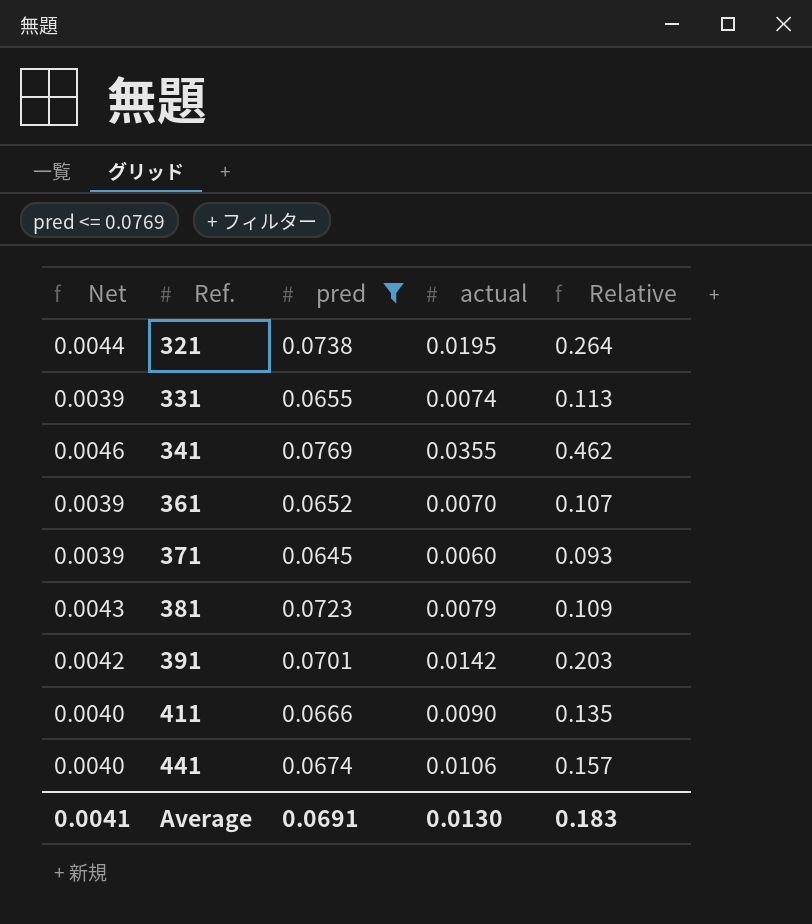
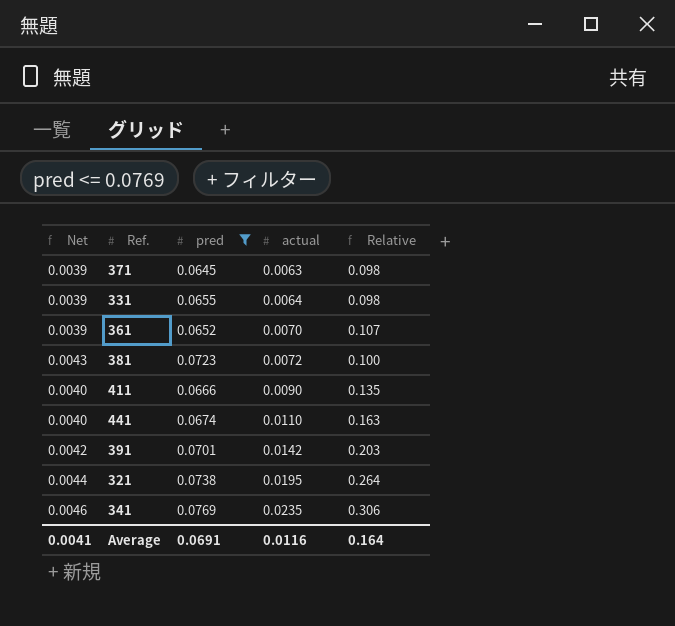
row order: Ref. ascending -> actual ascending
371 | actual: 0.0060 -> 0.0063
371 | Relative: 0.093 -> 0.098
331 | actual: 0.0074 -> 0.0064
331 | Relative: 0.113 -> 0.098
381 | actual: 0.0079 -> 0.0072
381 | Relative: 0.109 -> 0.100
441 | actual: 0.0106 -> 0.0110
441 | Relative: 0.157 -> 0.163
341 | actual: 0.0355 -> 0.0235
341 | Relative: 0.462 -> 0.306
Average | actual: 0.0130 -> 0.0116
Average | Relative: 0.183 -> 0.164

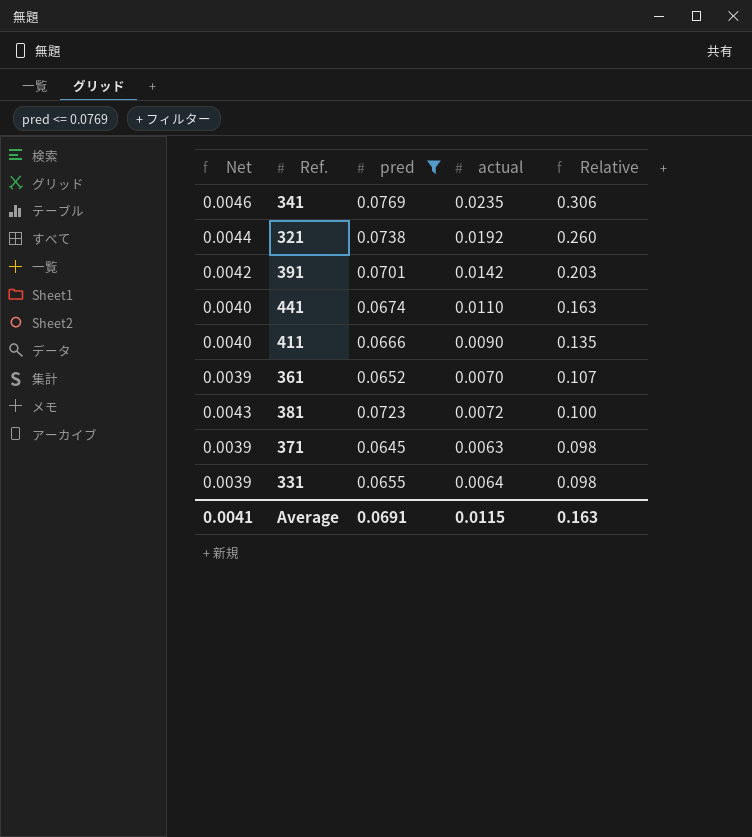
row order: actual ascending -> Relative descending
321 | actual: 0.0195 -> 0.0192
321 | Relative: 0.264 -> 0.260
Average | actual: 0.0116 -> 0.0115
Average | Relative: 0.164 -> 0.163

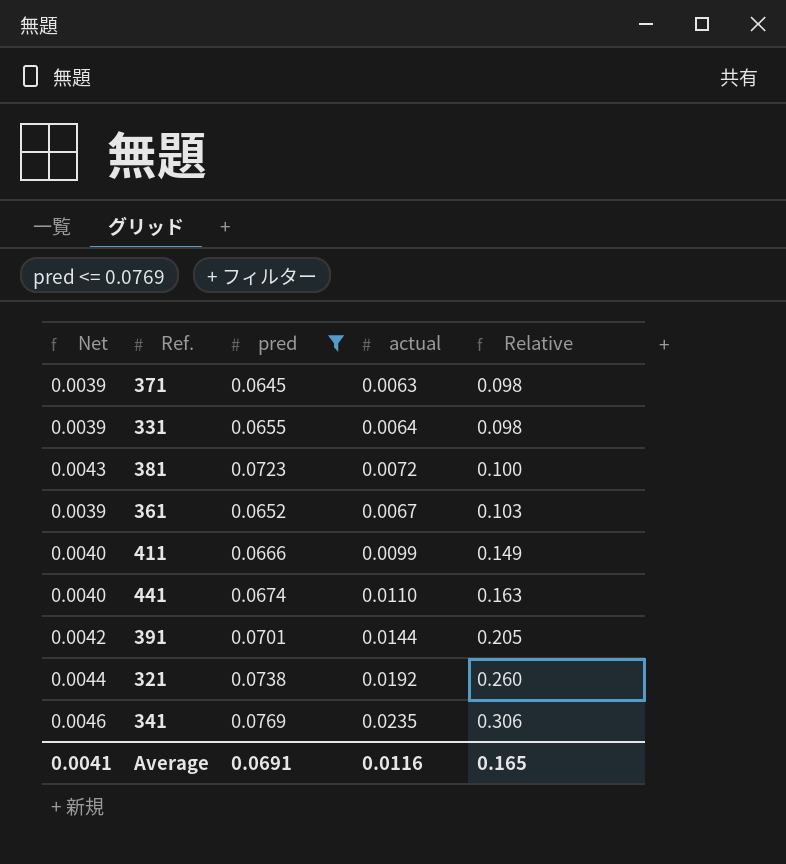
row order: Relative descending -> Relative ascending
361 | actual: 0.0070 -> 0.0067
361 | Relative: 0.107 -> 0.103
411 | actual: 0.0090 -> 0.0099
411 | Relative: 0.135 -> 0.149
391 | actual: 0.0142 -> 0.0144
391 | Relative: 0.203 -> 0.205
Average | actual: 0.0115 -> 0.0116
Average | Relative: 0.163 -> 0.165

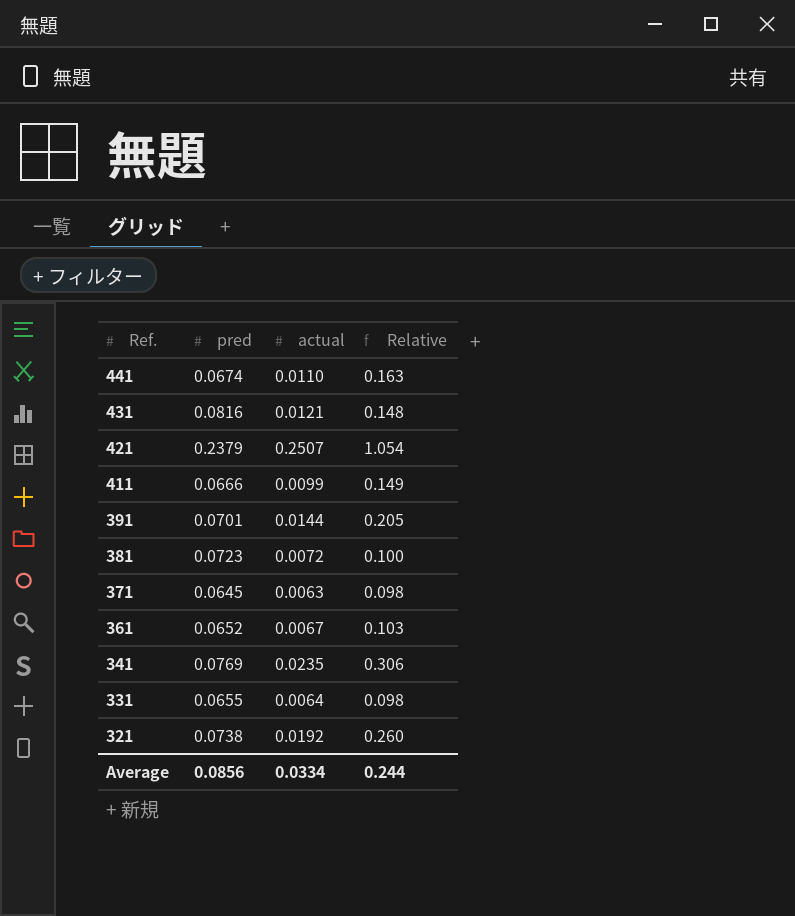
filter: pred <= 0.0769 -> none
row order: Relative ascending -> Ref. descending
column Net | formula: [pred] * 0.06 -> none
Average | pred: 0.0691 -> 0.0856
Average | actual: 0.0116 -> 0.0334
Average | Relative: 0.165 -> 0.244

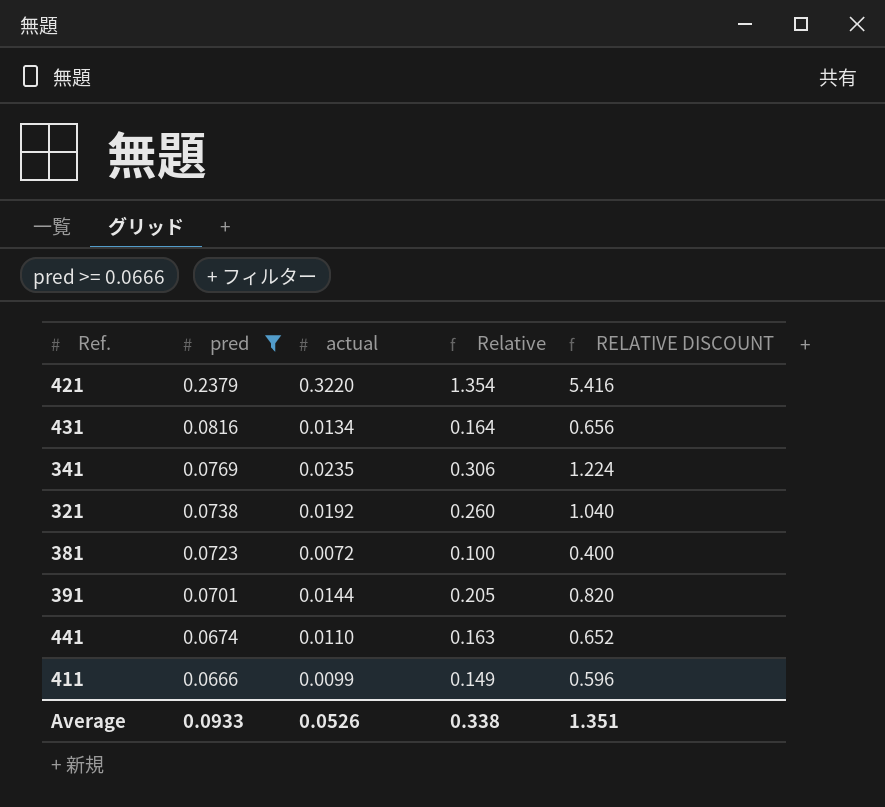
filter: none -> pred >= 0.0666
row order: Ref. descending -> pred descending
column RELATIVE DISCOUNT | formula: none -> [Relative] * 4
421 | actual: 0.2507 -> 0.3220
421 | Relative: 1.054 -> 1.354
431 | actual: 0.0121 -> 0.0134
431 | Relative: 0.148 -> 0.164
Average | pred: 0.0856 -> 0.0933
Average | actual: 0.0334 -> 0.0526
Average | Relative: 0.244 -> 0.338

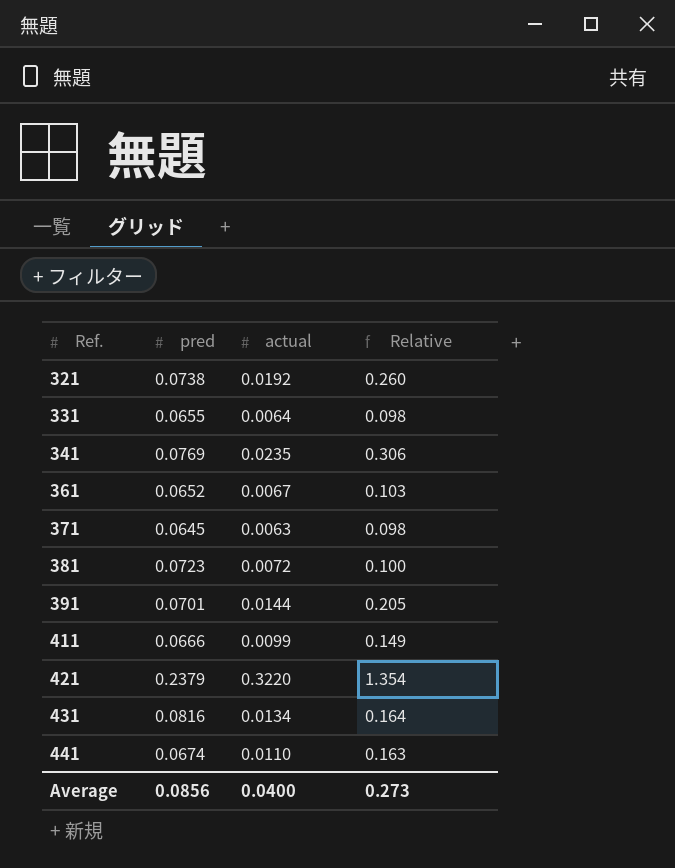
filter: pred >= 0.0666 -> none
row order: pred descending -> Ref. ascending
column RELATIVE DISCOUNT | formula: [Relative] * 4 -> none
Average | pred: 0.0933 -> 0.0856
Average | actual: 0.0526 -> 0.0400
Average | Relative: 0.338 -> 0.273

